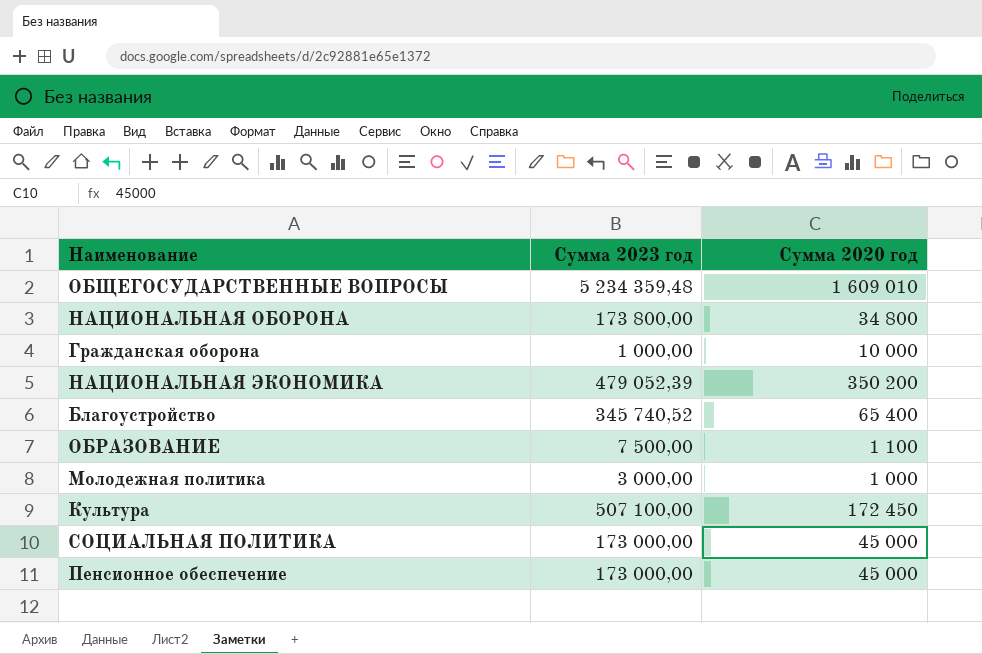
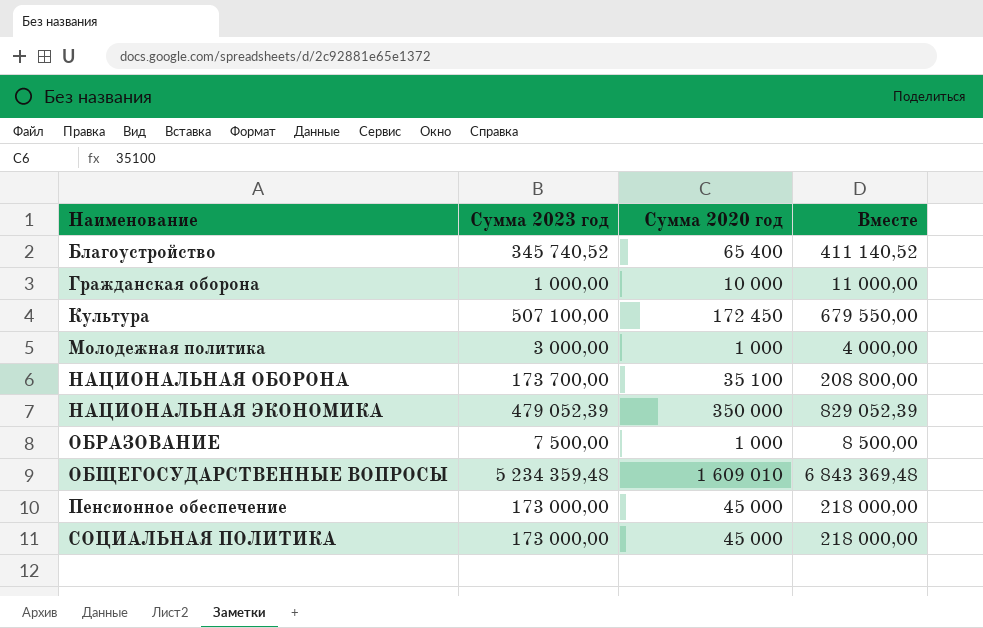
row order: none -> Наименование ascending
column Вместе | formula: none -> [Сумма 2023 год] + [Сумма 2020 год]
НАЦИОНАЛЬНАЯ ОБОРОНА | Сумма 2023 год: 173 800,00 -> 173 700,00
НАЦИОНАЛЬНАЯ ОБОРОНА | Сумма 2020 год: 34 800 -> 35 100
НАЦИОНАЛЬНАЯ ЭКОНОМИКА | Сумма 2020 год: 350 200 -> 350 000
ОБРАЗОВАНИЕ | Сумма 2020 год: 1 100 -> 1 000

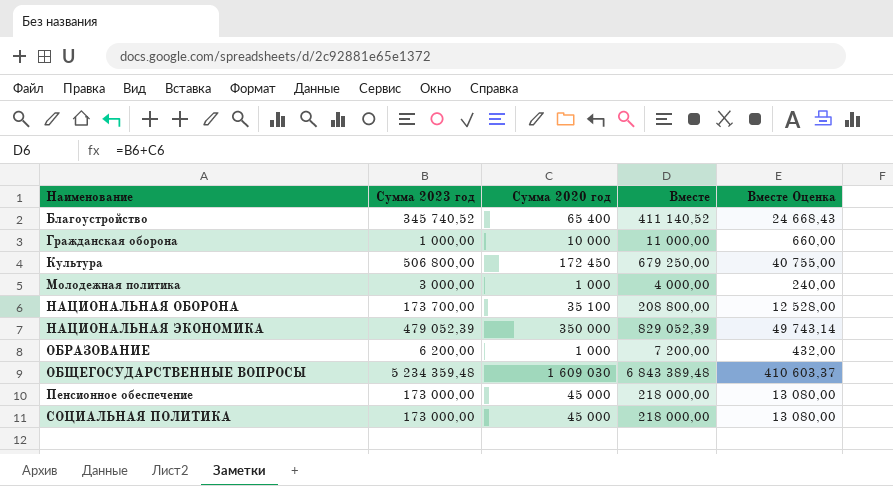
column Вместе Оценка | formula: none -> [Вместе] * 0,06
Культура | Сумма 2023 год: 507 100,00 -> 506 800,00
Культура | Вместе: 679 550,00 -> 679 250,00
ОБРАЗОВАНИЕ | Сумма 2023 год: 7 500,00 -> 6 200,00
ОБРАЗОВАНИЕ | Вместе: 8 500,00 -> 7 200,00
ОБЩЕГОСУДАРСТВЕННЫЕ ВОПРОСЫ | Сумма 2020 год: 1 609 010 -> 1 609 030
ОБЩЕГОСУДАРСТВЕННЫЕ ВОПРОСЫ | Вместе: 6 843 369,48 -> 6 843 389,48

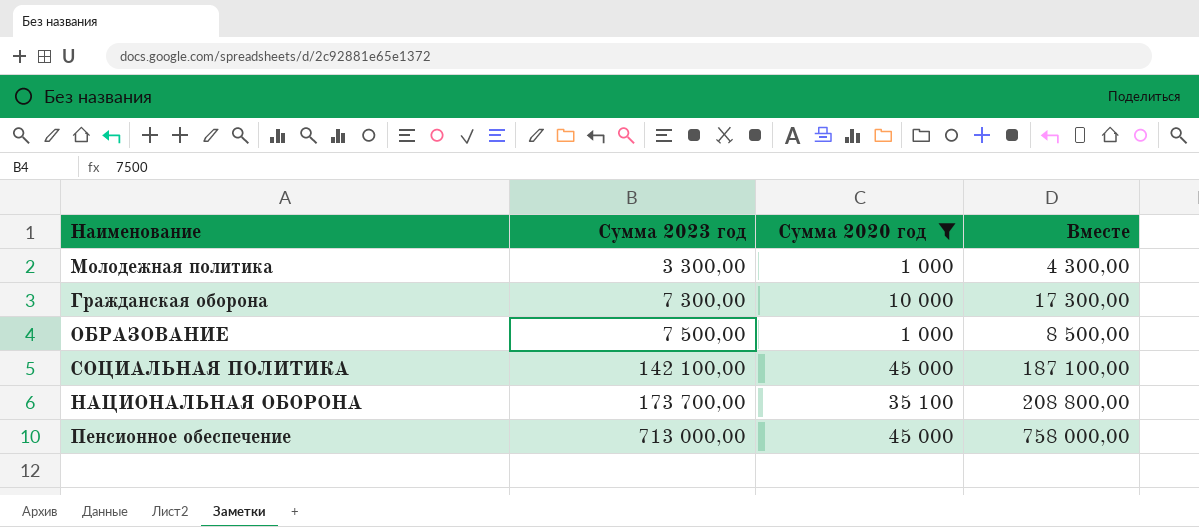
filter: none -> Сумма 2020 год <= 45 000
row order: Наименование ascending -> Сумма 2023 год ascending
column Вместе Оценка | formula: [Вместе] * 0,06 -> none
Молодежная политика | Сумма 2023 год: 3 000,00 -> 3 300,00
Молодежная политика | Вместе: 4 000,00 -> 4 300,00
Гражданская оборона | Сумма 2023 год: 1 000,00 -> 7 300,00
Гражданская оборона | Вместе: 11 000,00 -> 17 300,00
ОБРАЗОВАНИЕ | Сумма 2023 год: 6 200,00 -> 7 500,00
ОБРАЗОВАНИЕ | Вместе: 7 200,00 -> 8 500,00
СОЦИАЛЬНАЯ ПОЛИТИКА | Сумма 2023 год: 173 000,00 -> 142 100,00
СОЦИАЛЬНАЯ ПОЛИТИКА | Вместе: 218 000,00 -> 187 100,00
Пенсионное обеспечение | Сумма 2023 год: 173 000,00 -> 713 000,00
Пенсионное обеспечение | Вместе: 218 000,00 -> 758 000,00

